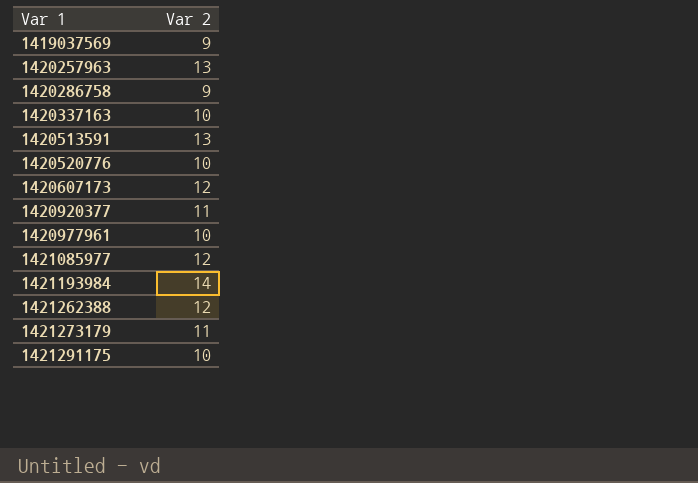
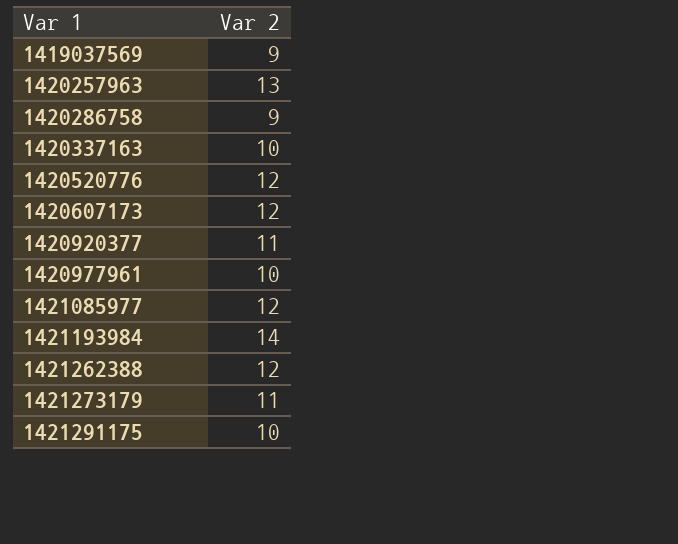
row 1420513591: 13 -> none
1420520776 | Var 2: 10 -> 12

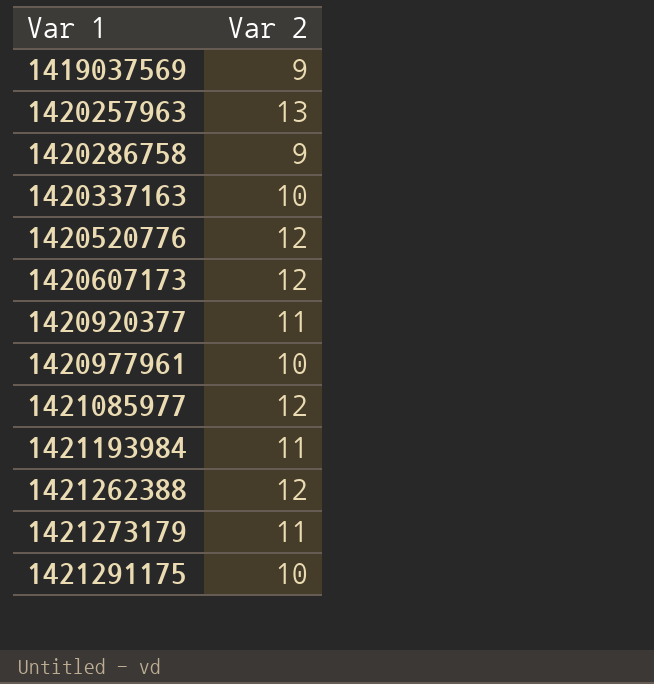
1421193984 | Var 2: 14 -> 11

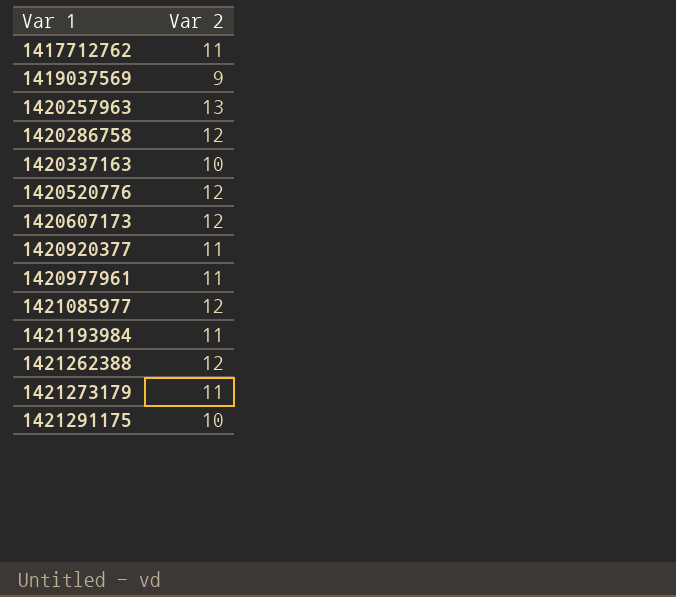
row 1417712762: none -> 11
1420286758 | Var 2: 9 -> 12
1420977961 | Var 2: 10 -> 11

